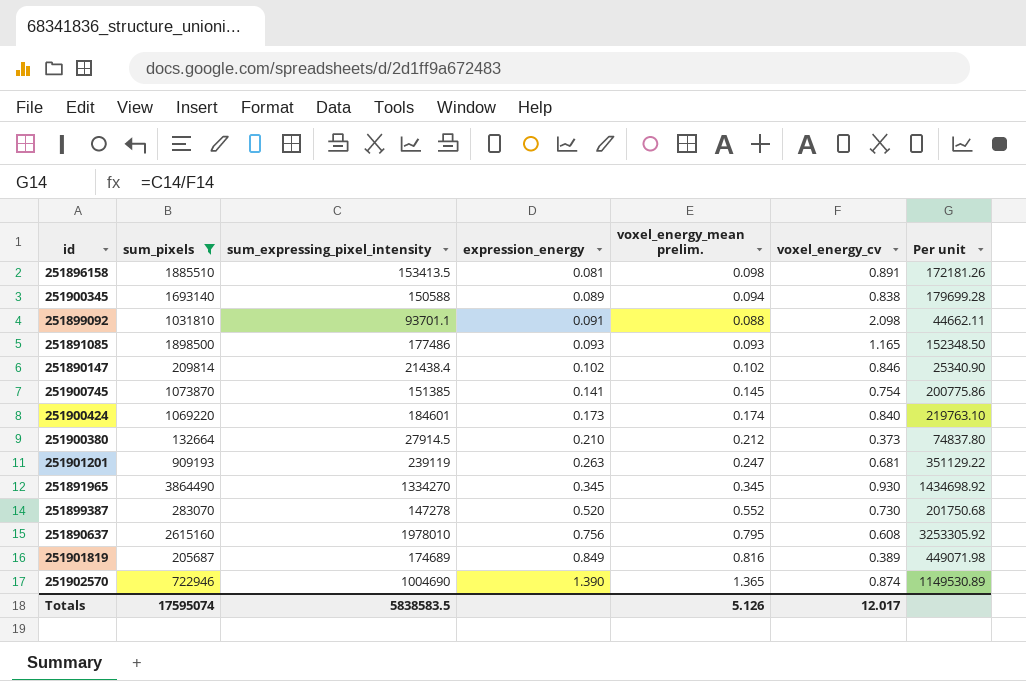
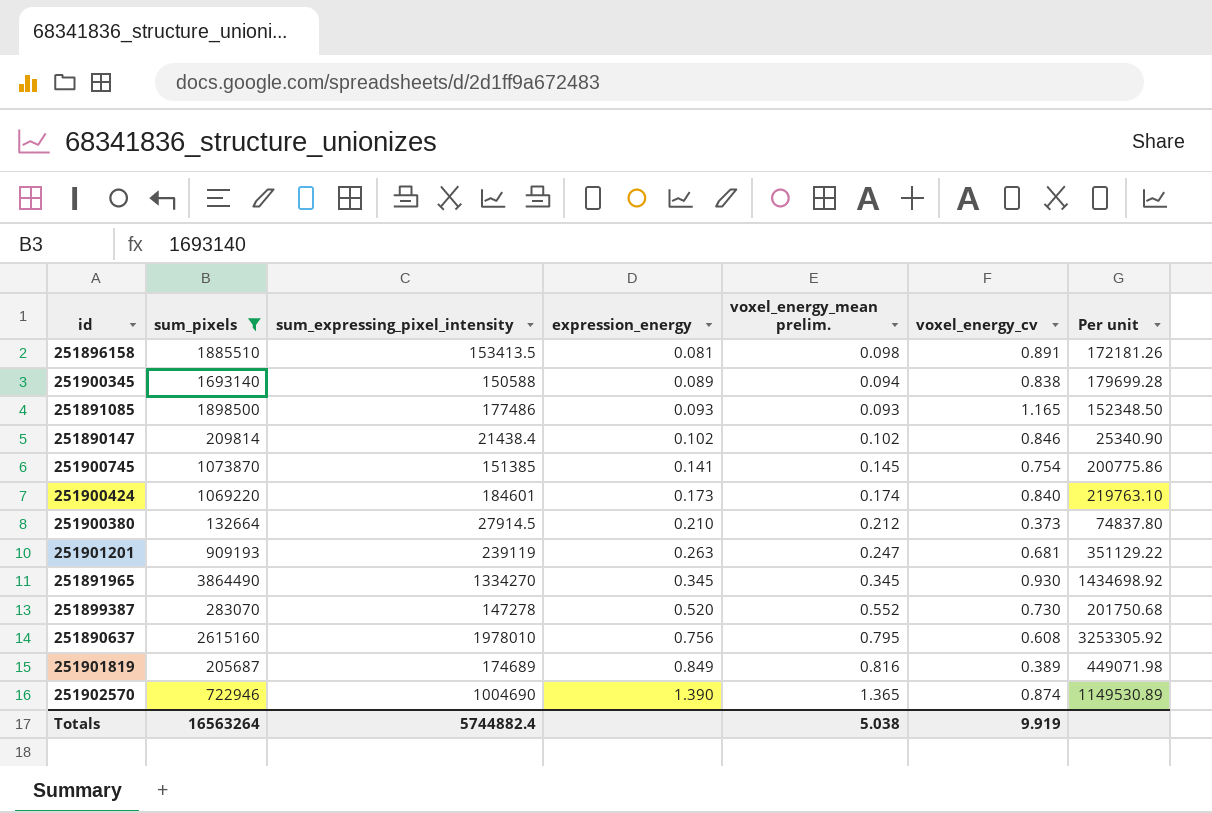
row 251899092: 1031810 | 93701.1 | 0.091 | 0.088 | 2.098 | 44662.11 -> none
Totals | sum_pixels: 17595074 -> 16563264
Totals | sum_expressing_pixel_intensity: 5838583.5 -> 5744882.4
Totals | voxel_energy_mean prelim.: 5.126 -> 5.038
Totals | voxel_energy_cv: 12.017 -> 9.919

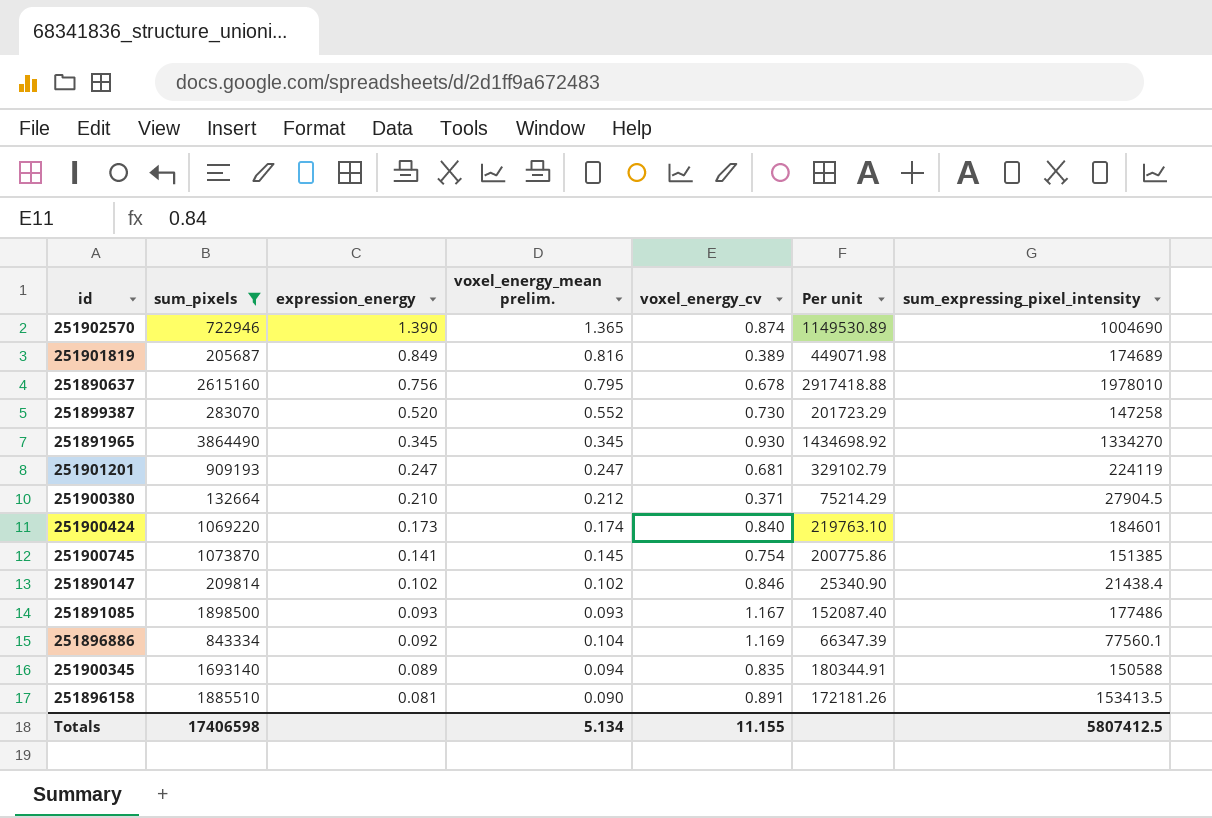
row order: expression_energy ascending -> expression_energy descending
column sum_expressing_pixel_intensity | position: 3 -> 7
251890637 | voxel_energy_cv: 0.608 -> 0.678
251890637 | Per unit: 3253305.92 -> 2917418.88
251899387 | Per unit: 201750.68 -> 201723.29
251899387 | sum_expressing_pixel_intensity: 147278 -> 147258
251901201 | expression_energy: 0.263 -> 0.247
251901201 | Per unit: 351129.22 -> 329102.79
251901201 | sum_expressing_pixel_intensity: 239119 -> 224119
251900380 | voxel_energy_cv: 0.373 -> 0.371
251900380 | Per unit: 74837.80 -> 75214.29
251900380 | sum_expressing_pixel_intensity: 27914.5 -> 27904.5
251891085 | voxel_energy_cv: 1.165 -> 1.167
251891085 | Per unit: 152348.50 -> 152087.40
row 251896886: none -> 843334 | 0.092 | 0.104 | 1.169 | 66347.39 | 77560.1
251900345 | voxel_energy_cv: 0.838 -> 0.835
251900345 | Per unit: 179699.28 -> 180344.91
251896158 | voxel_energy_mean prelim.: 0.098 -> 0.090
Totals | sum_pixels: 16563264 -> 17406598
Totals | voxel_energy_mean prelim.: 5.038 -> 5.134
Totals | voxel_energy_cv: 9.919 -> 11.155
Totals | sum_expressing_pixel_intensity: 5744882.4 -> 5807412.5

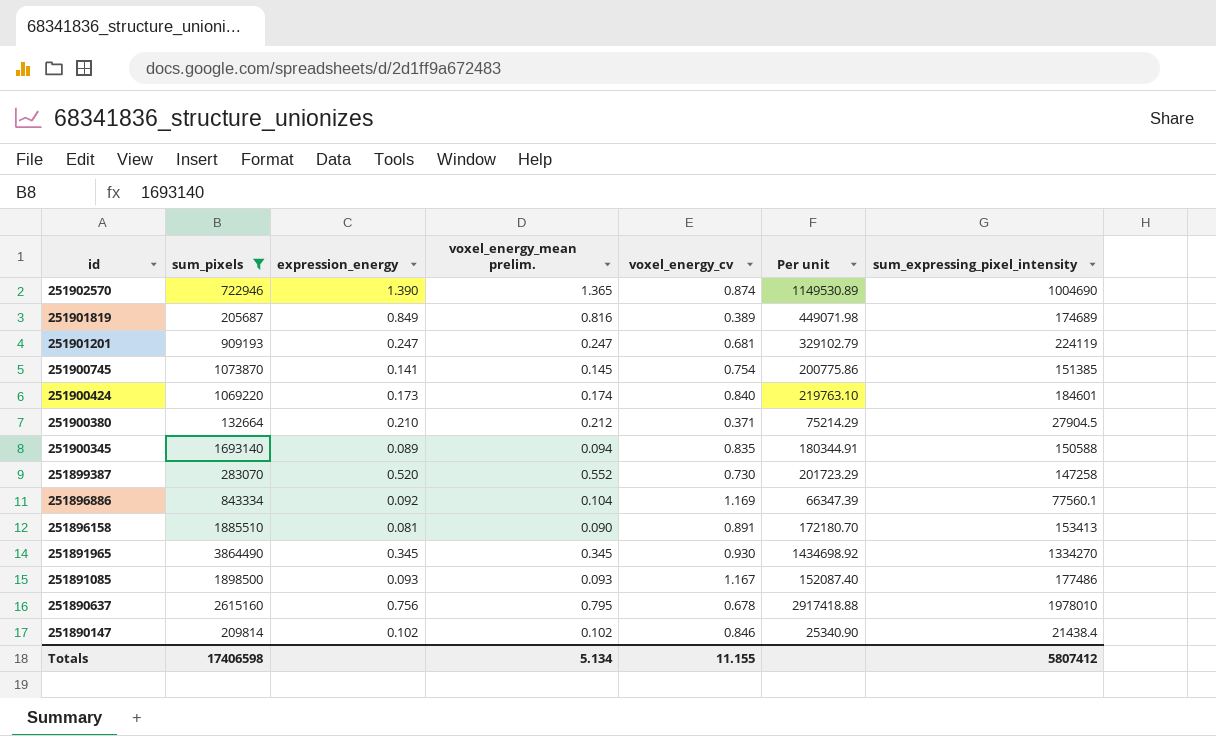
row order: expression_energy descending -> id descending
251896158 | Per unit: 172181.26 -> 172180.70
251896158 | sum_expressing_pixel_intensity: 153413.5 -> 153413
Totals | sum_expressing_pixel_intensity: 5807412.5 -> 5807412

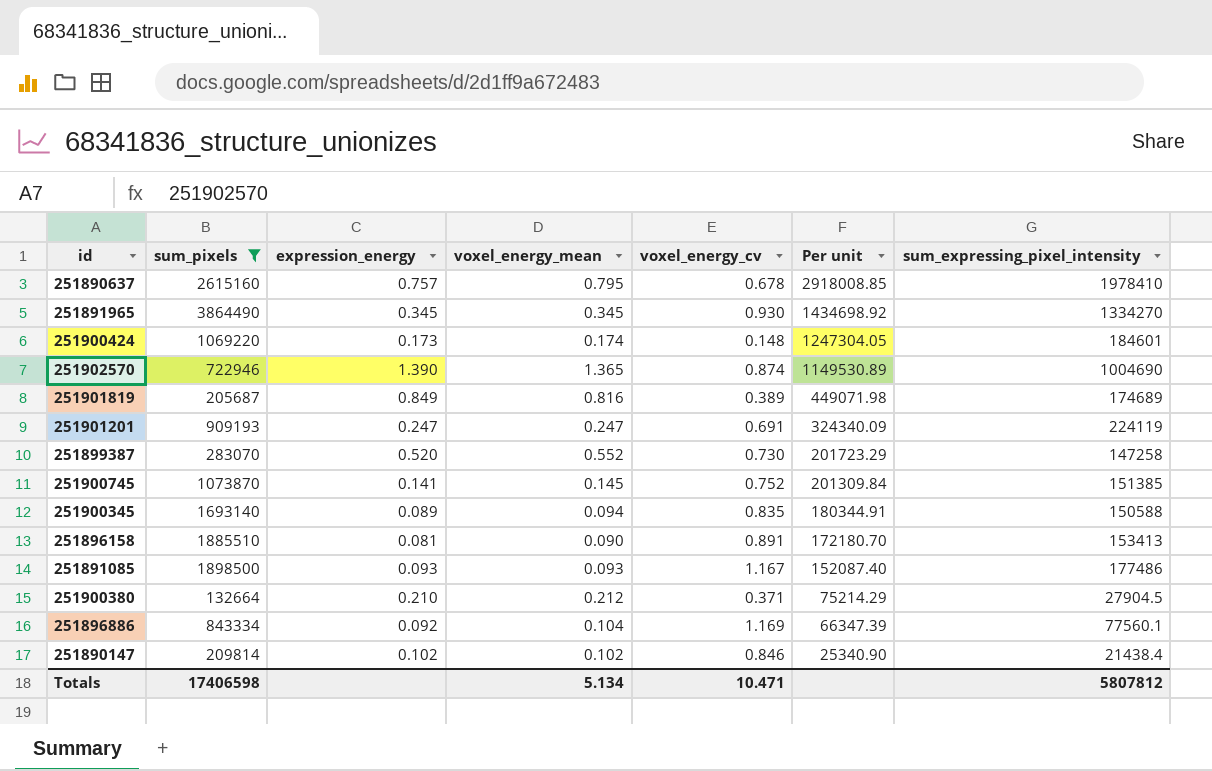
row order: id descending -> Per unit descending
column name: voxel_energy_mean prelim. -> voxel_energy_mean
251890637 | expression_energy: 0.756 -> 0.757
251890637 | Per unit: 2917418.88 -> 2918008.85
251890637 | sum_expressing_pixel_intensity: 1978010 -> 1978410
251900424 | voxel_energy_cv: 0.840 -> 0.148
251900424 | Per unit: 219763.10 -> 1247304.05
251901201 | voxel_energy_cv: 0.681 -> 0.691
251901201 | Per unit: 329102.79 -> 324340.09
251900745 | voxel_energy_cv: 0.754 -> 0.752
251900745 | Per unit: 200775.86 -> 201309.84
Totals | voxel_energy_cv: 11.155 -> 10.471
Totals | sum_expressing_pixel_intensity: 5807412 -> 5807812

